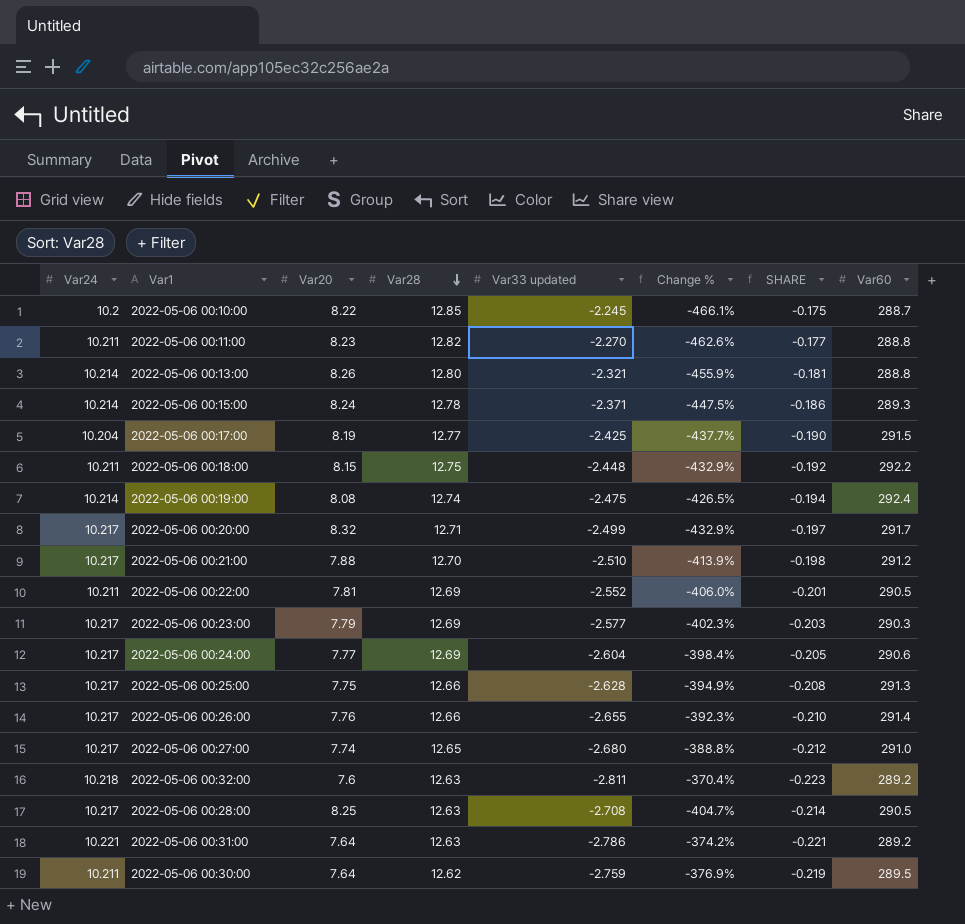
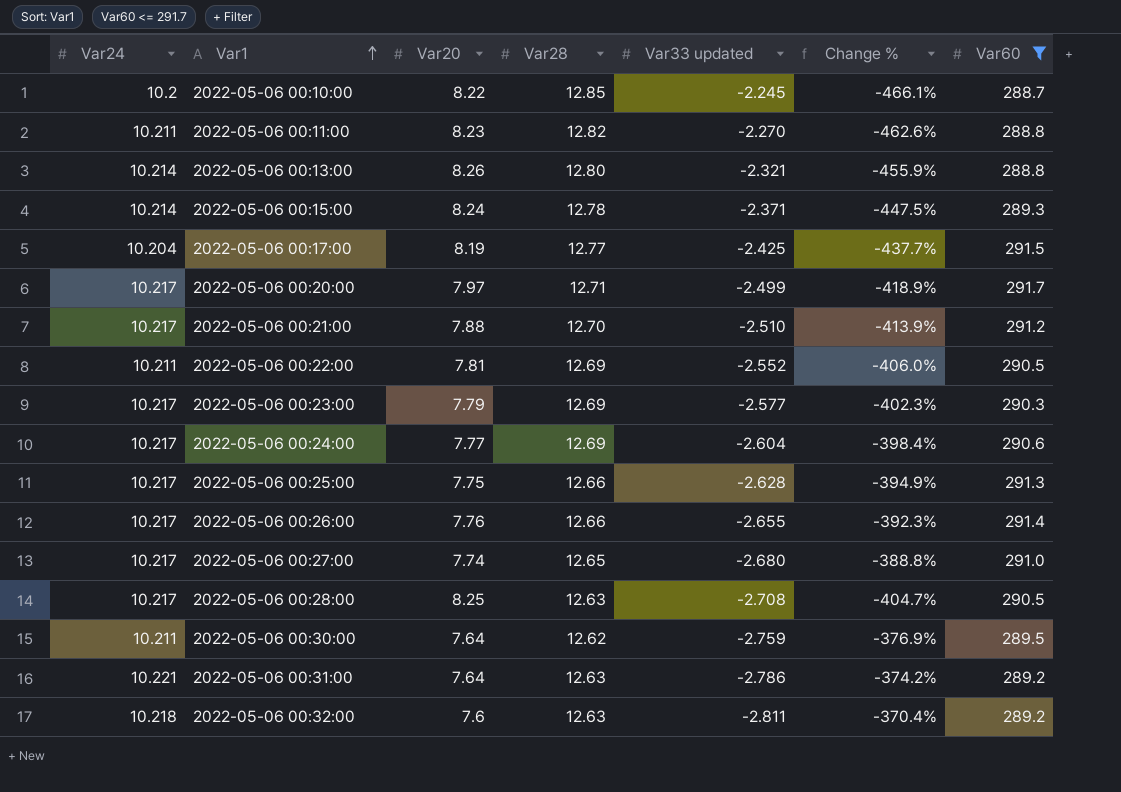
filter: none -> Var60 <= 291.7
row order: Var28 descending -> Var1 ascending
column SHARE | formula: [Var33 updated] / [Var28] -> none
2022-05-06 00:20:00 | Var20: 8.32 -> 7.97
2022-05-06 00:20:00 | Change %: -432.9% -> -418.9%

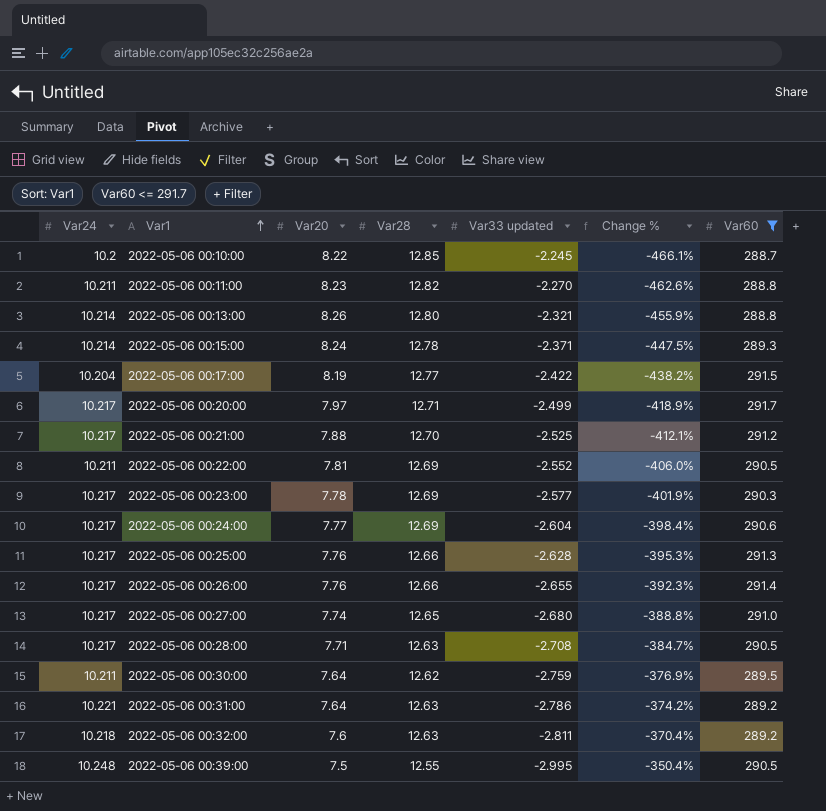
2022-05-06 00:17:00 | Var33 updated: -2.425 -> -2.422
2022-05-06 00:17:00 | Change %: -437.7% -> -438.2%
2022-05-06 00:21:00 | Var33 updated: -2.510 -> -2.525
2022-05-06 00:21:00 | Change %: -413.9% -> -412.1%
2022-05-06 00:23:00 | Var20: 7.79 -> 7.78
2022-05-06 00:23:00 | Change %: -402.3% -> -401.9%
2022-05-06 00:25:00 | Var20: 7.75 -> 7.76
2022-05-06 00:25:00 | Change %: -394.9% -> -395.3%
2022-05-06 00:28:00 | Var20: 8.25 -> 7.71
2022-05-06 00:28:00 | Change %: -404.7% -> -384.7%
row 2022-05-06 00:39:00: none -> 10.248 | 7.5 | 12.55 | -2.995 | -350.4% | 290.5

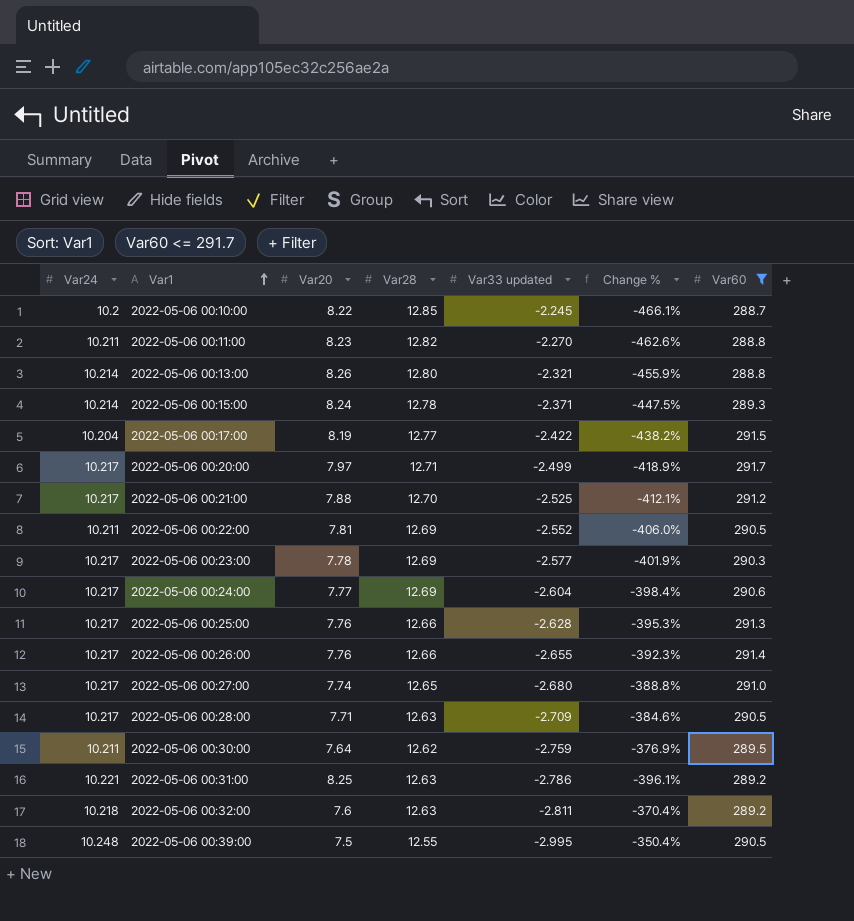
2022-05-06 00:28:00 | Var33 updated: -2.708 -> -2.709
2022-05-06 00:28:00 | Change %: -384.7% -> -384.6%
2022-05-06 00:31:00 | Var20: 7.64 -> 8.25
2022-05-06 00:31:00 | Change %: -374.2% -> -396.1%

